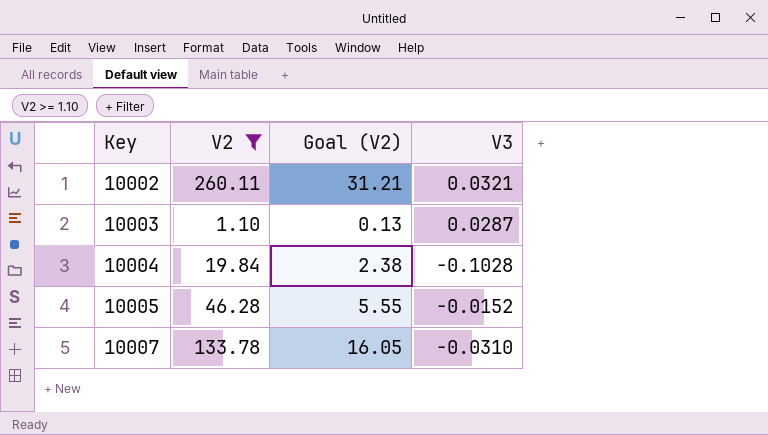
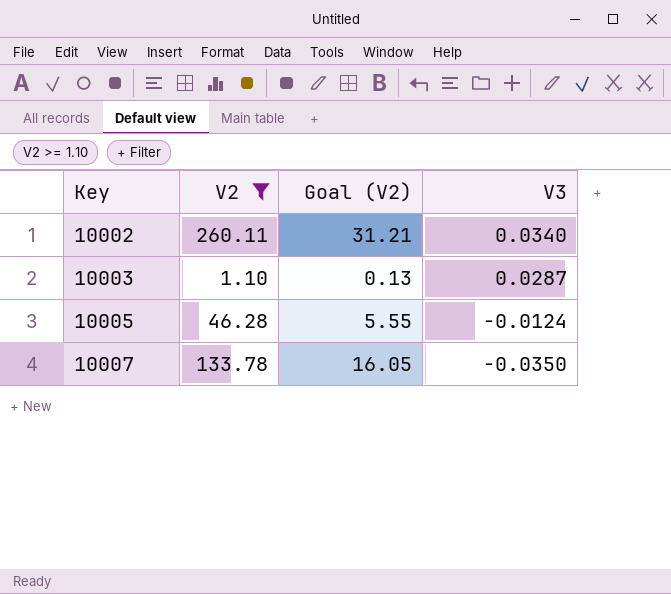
row 10004: 19.84 | 2.38 | -0.1028 -> none
10002 | V3: 0.0321 -> 0.0340
10005 | V3: -0.0152 -> -0.0124
10007 | V3: -0.0310 -> -0.0350

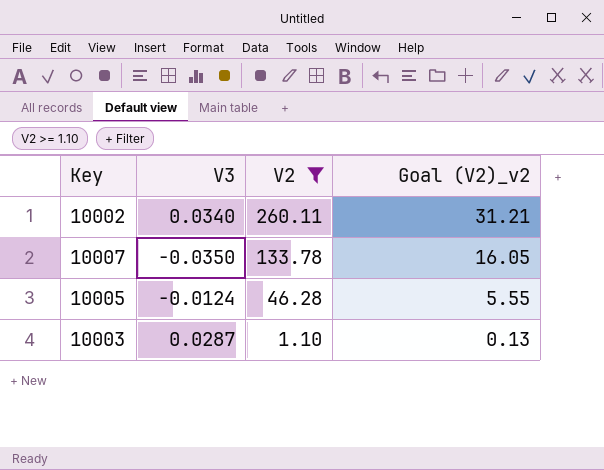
row order: Key ascending -> V2 descending
column V3 | position: 4 -> 2
column name: Goal (V2) -> Goal (V2)_v2

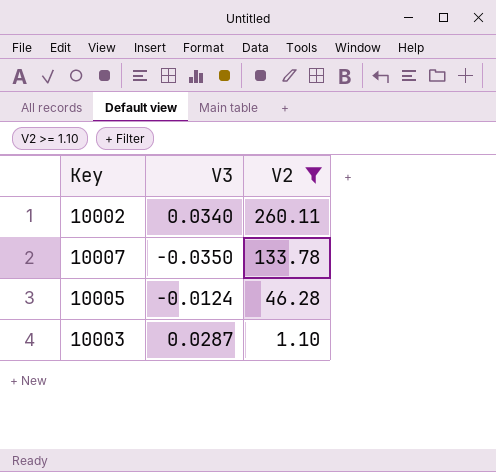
column Goal (V2)_v2 | formula: [V2] * 0.12 -> none

